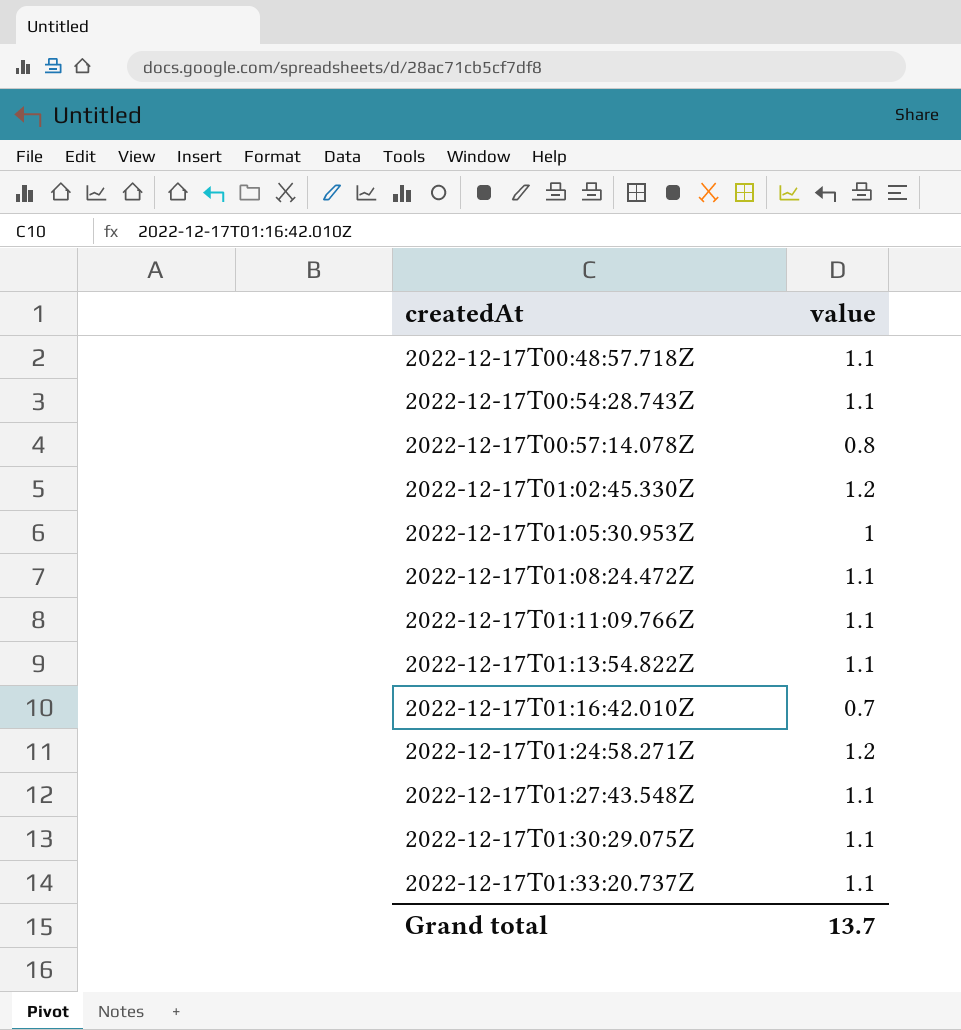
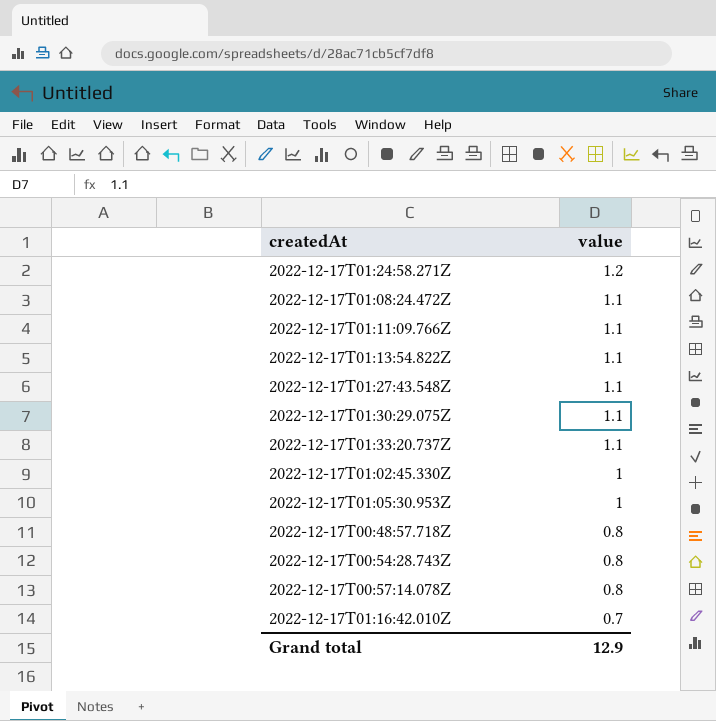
row order: createdAt ascending -> value descending
2022-12-17T01:02:45.330Z | value: 1.2 -> 1
2022-12-17T00:48:57.718Z | value: 1.1 -> 0.8
2022-12-17T00:54:28.743Z | value: 1.1 -> 0.8
Grand total | value: 13.7 -> 12.9

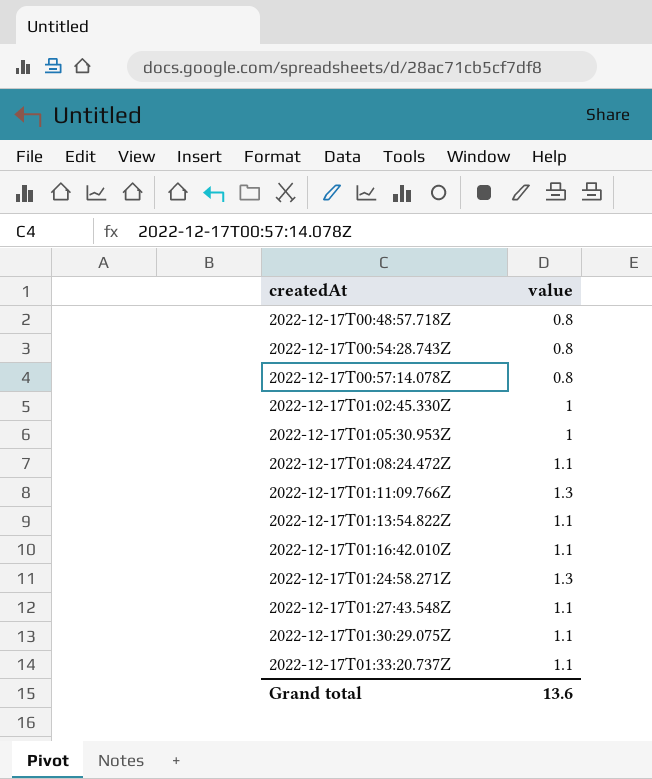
row order: value descending -> createdAt ascending
2022-12-17T01:11:09.766Z | value: 1.1 -> 1.3
2022-12-17T01:16:42.010Z | value: 0.7 -> 1.1
2022-12-17T01:24:58.271Z | value: 1.2 -> 1.3
Grand total | value: 12.9 -> 13.6

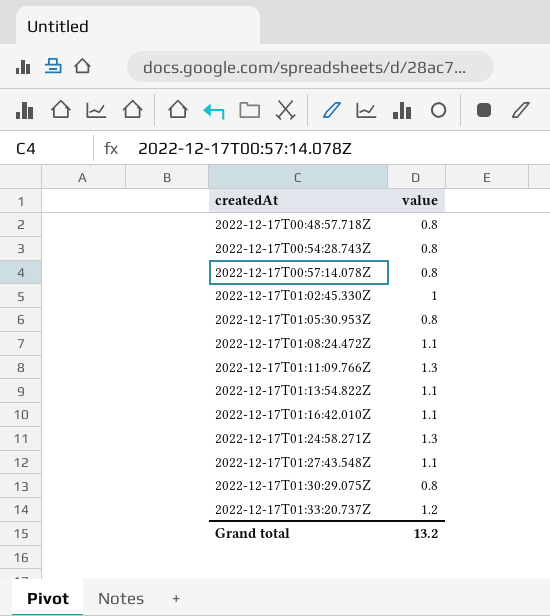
2022-12-17T01:05:30.953Z | value: 1 -> 0.8
2022-12-17T01:30:29.075Z | value: 1.1 -> 0.8
2022-12-17T01:33:20.737Z | value: 1.1 -> 1.2
Grand total | value: 13.6 -> 13.2

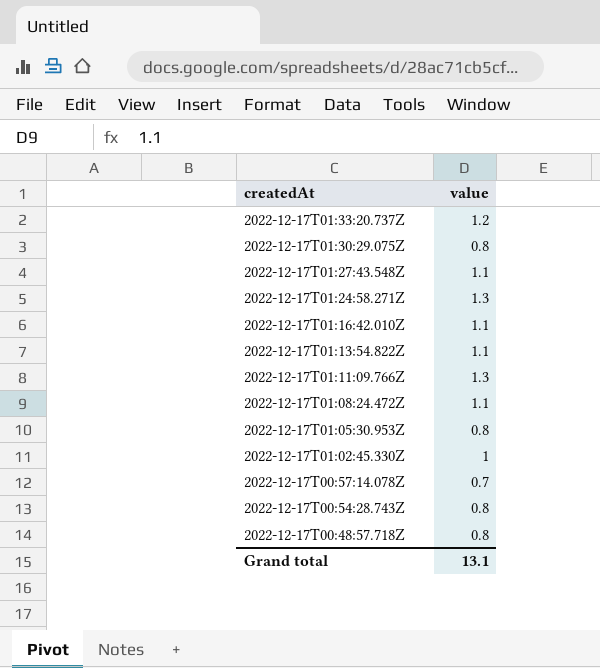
row order: createdAt ascending -> createdAt descending
2022-12-17T00:57:14.078Z | value: 0.8 -> 0.7
Grand total | value: 13.2 -> 13.1

